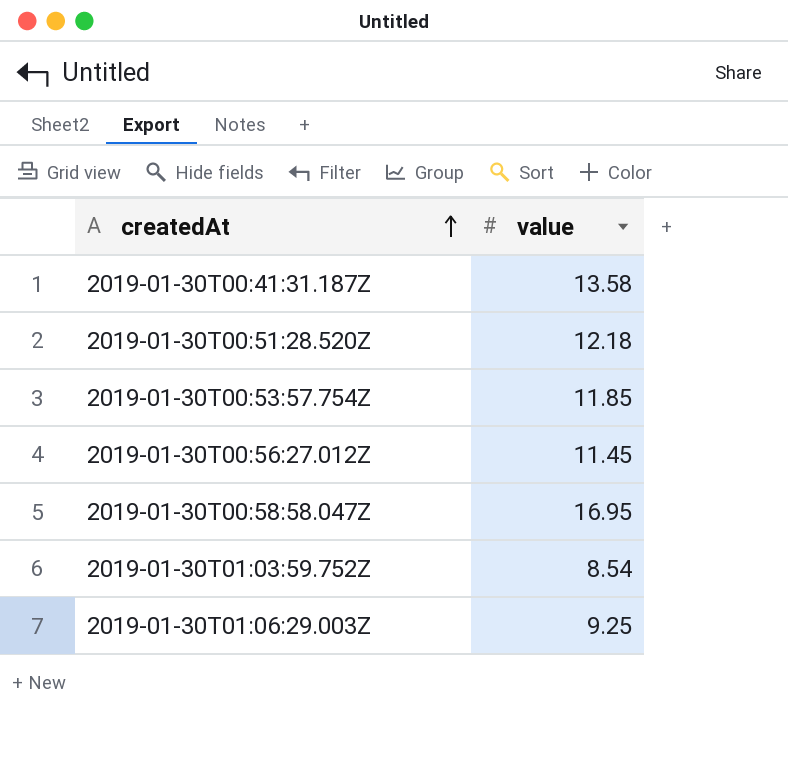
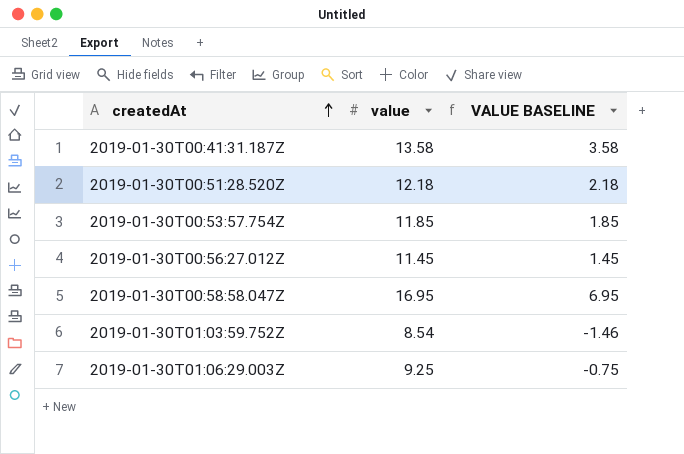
column VALUE BASELINE | formula: none -> [value] - 10

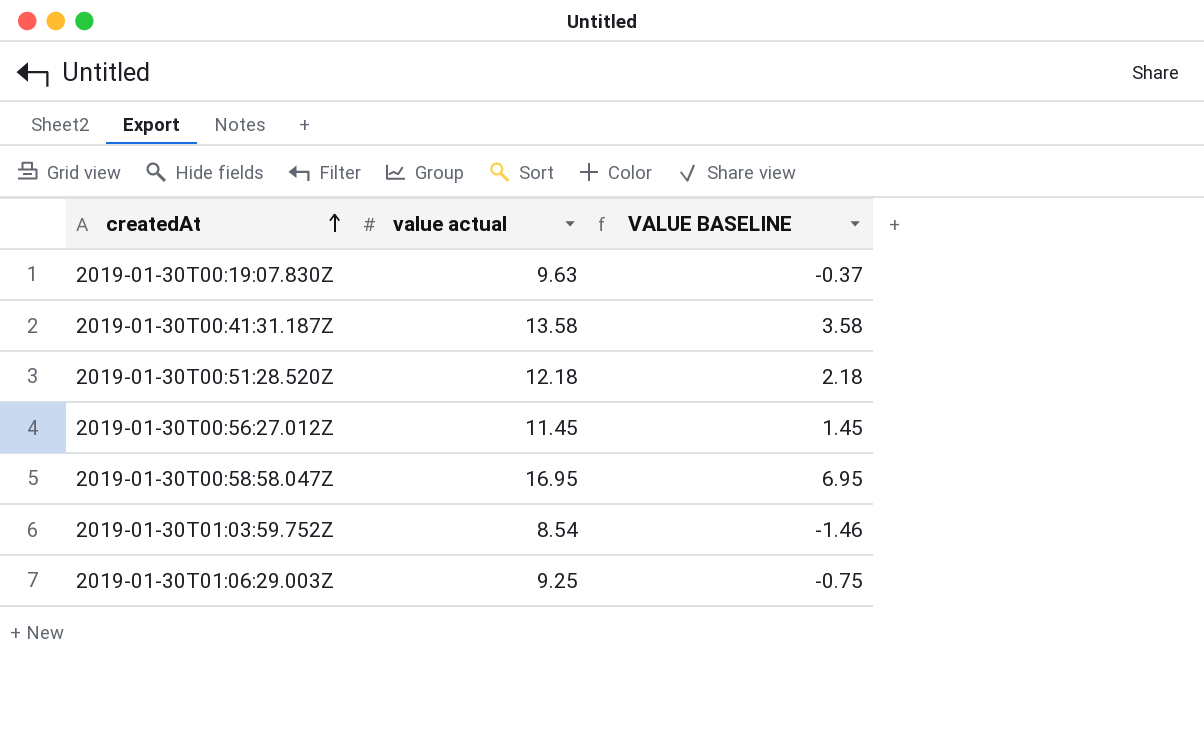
column name: value -> value actual
row 2019-01-30T00:53:57.754Z: 11.85 | 1.85 -> none
row 2019-01-30T00:19:07.830Z: none -> 9.63 | -0.37

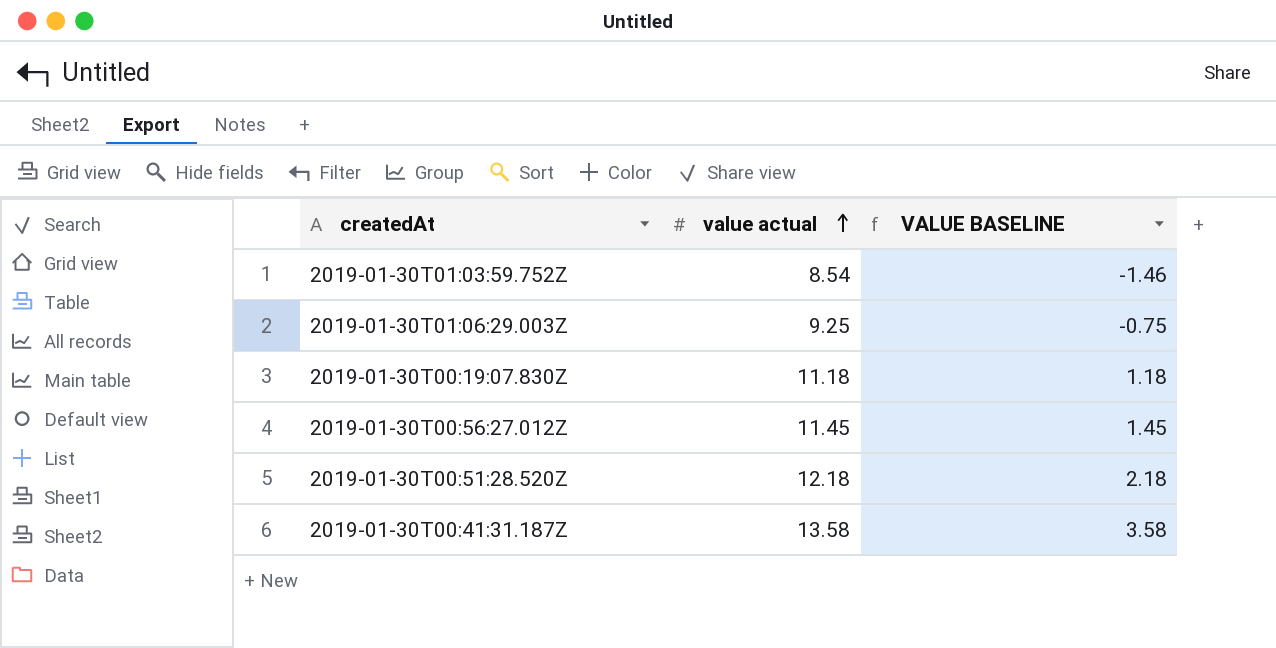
row order: createdAt ascending -> value actual ascending
row 2019-01-30T00:58:58.047Z: 16.95 | 6.95 -> none
2019-01-30T00:19:07.830Z | value actual: 9.63 -> 11.18
2019-01-30T00:19:07.830Z | VALUE BASELINE: -0.37 -> 1.18

